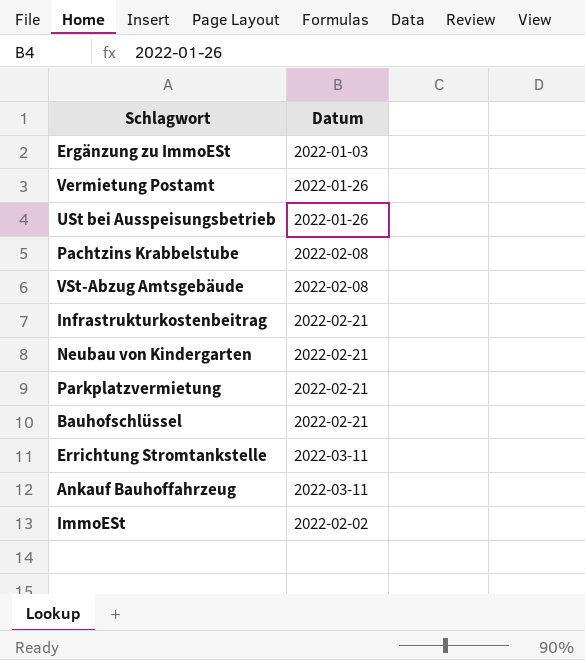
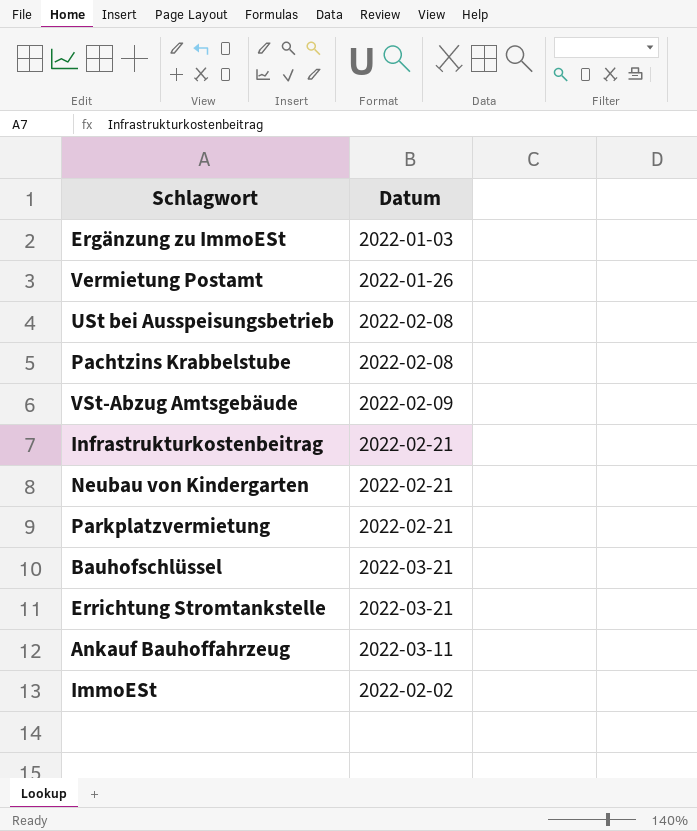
USt bei Ausspeisungsbetrieb | Datum: 2022-01-26 -> 2022-02-08
VSt-Abzug Amtsgebäude | Datum: 2022-02-08 -> 2022-02-09
Bauhofschlüssel | Datum: 2022-02-21 -> 2022-03-21
Errichtung Stromtankstelle | Datum: 2022-03-11 -> 2022-03-21

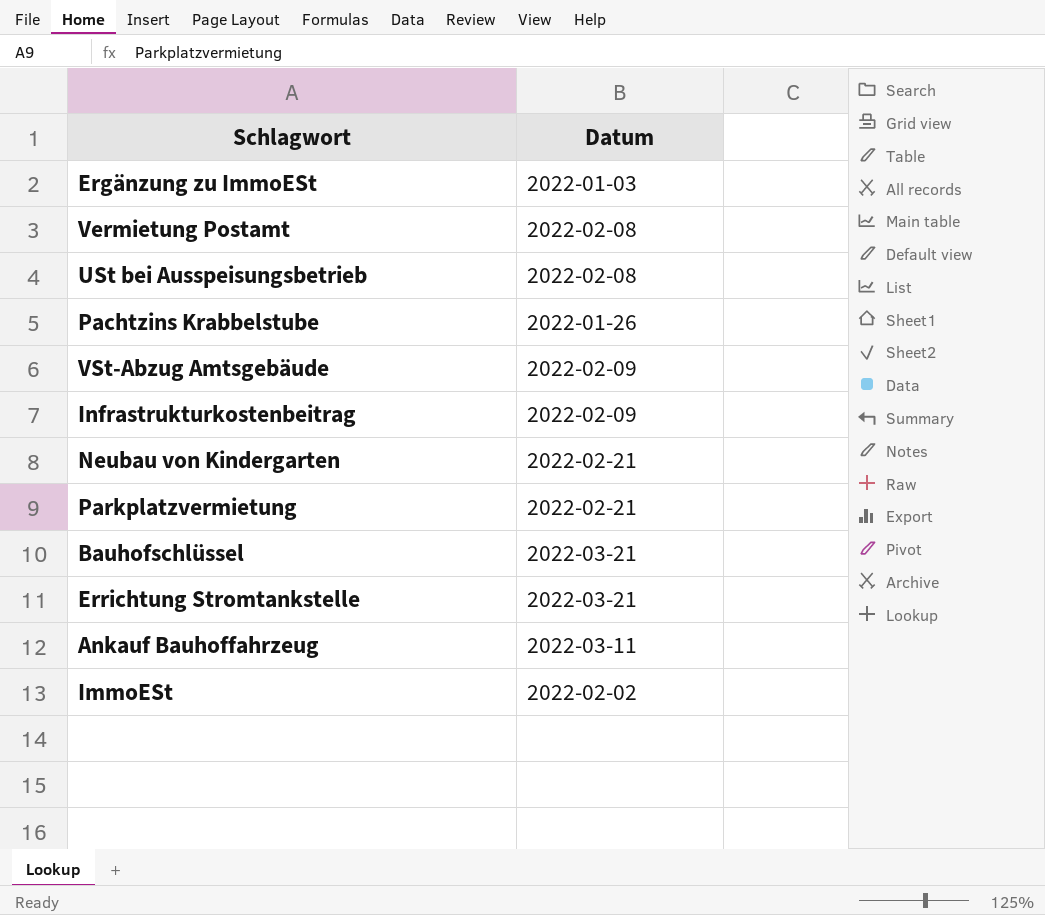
Vermietung Postamt | Datum: 2022-01-26 -> 2022-02-08
Pachtzins Krabbelstube | Datum: 2022-02-08 -> 2022-01-26
Infrastrukturkostenbeitrag | Datum: 2022-02-21 -> 2022-02-09

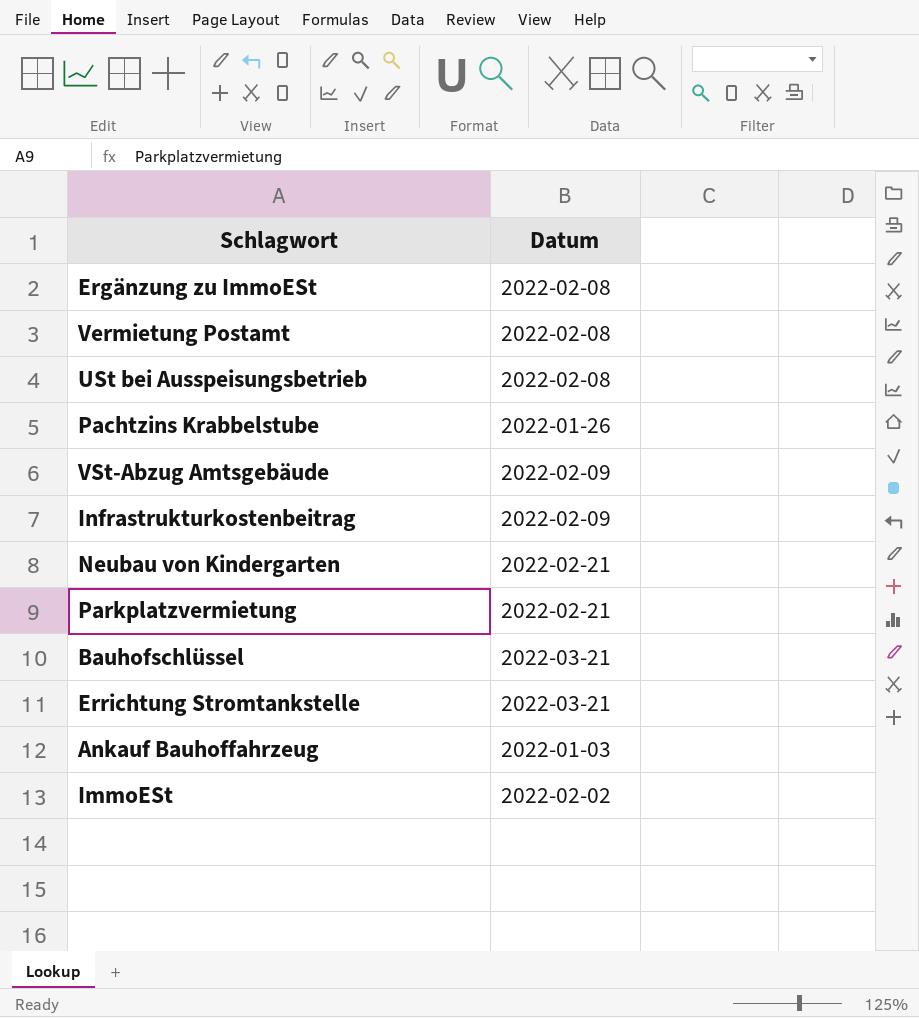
Ergänzung zu ImmoESt | Datum: 2022-01-03 -> 2022-02-08
Ankauf Bauhoffahrzeug | Datum: 2022-03-11 -> 2022-01-03

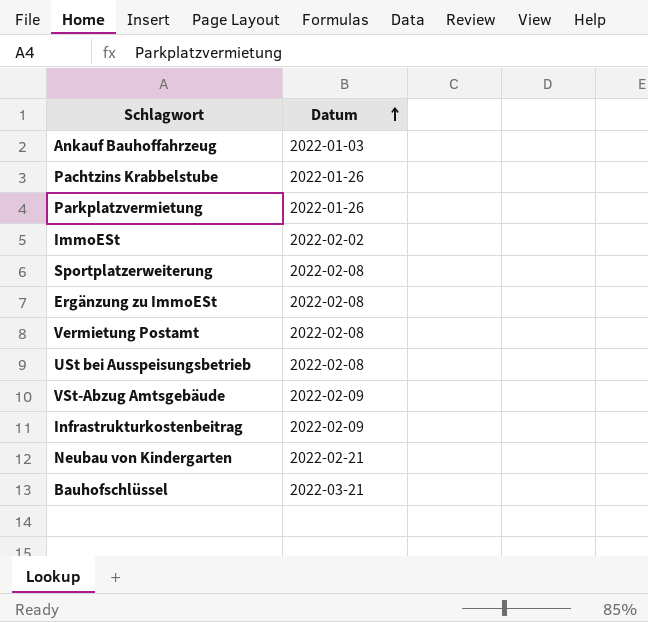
row order: none -> Datum ascending
row Errichtung Stromtankstelle: 2022-03-21 -> none
Parkplatzvermietung | Datum: 2022-02-21 -> 2022-01-26
row Sportplatzerweiterung: none -> 2022-02-08

